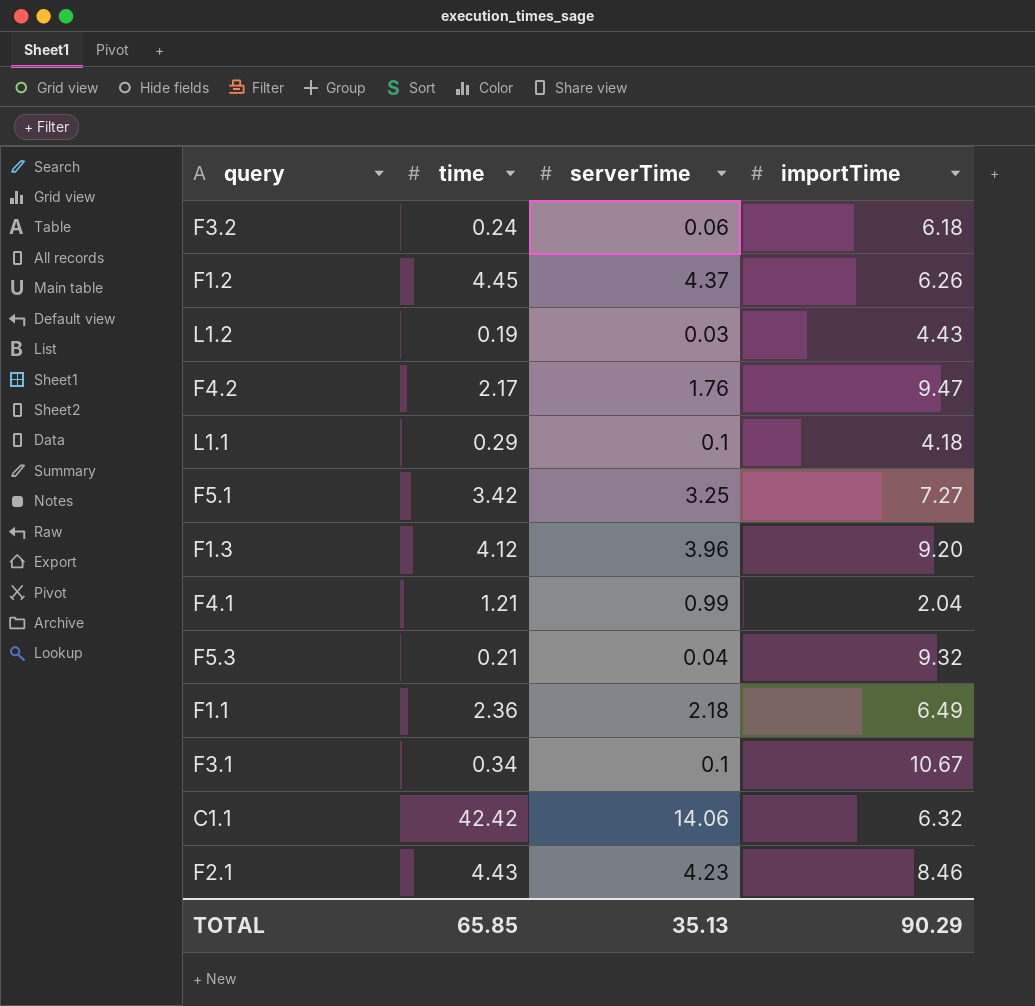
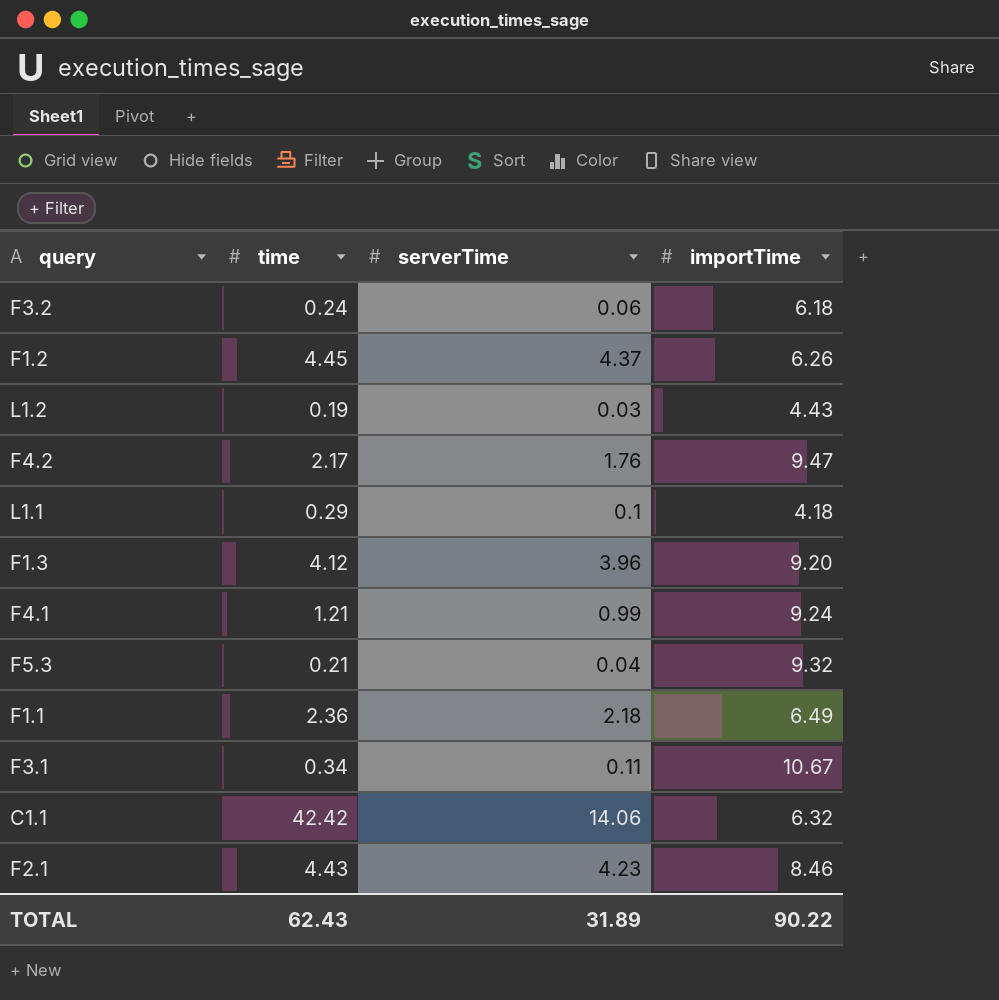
row F5.1: 3.42 | 3.25 | 7.27 -> none
F4.1 | importTime: 2.04 -> 9.24
F3.1 | serverTime: 0.1 -> 0.11
TOTAL | time: 65.85 -> 62.43
TOTAL | serverTime: 35.13 -> 31.89
TOTAL | importTime: 90.29 -> 90.22

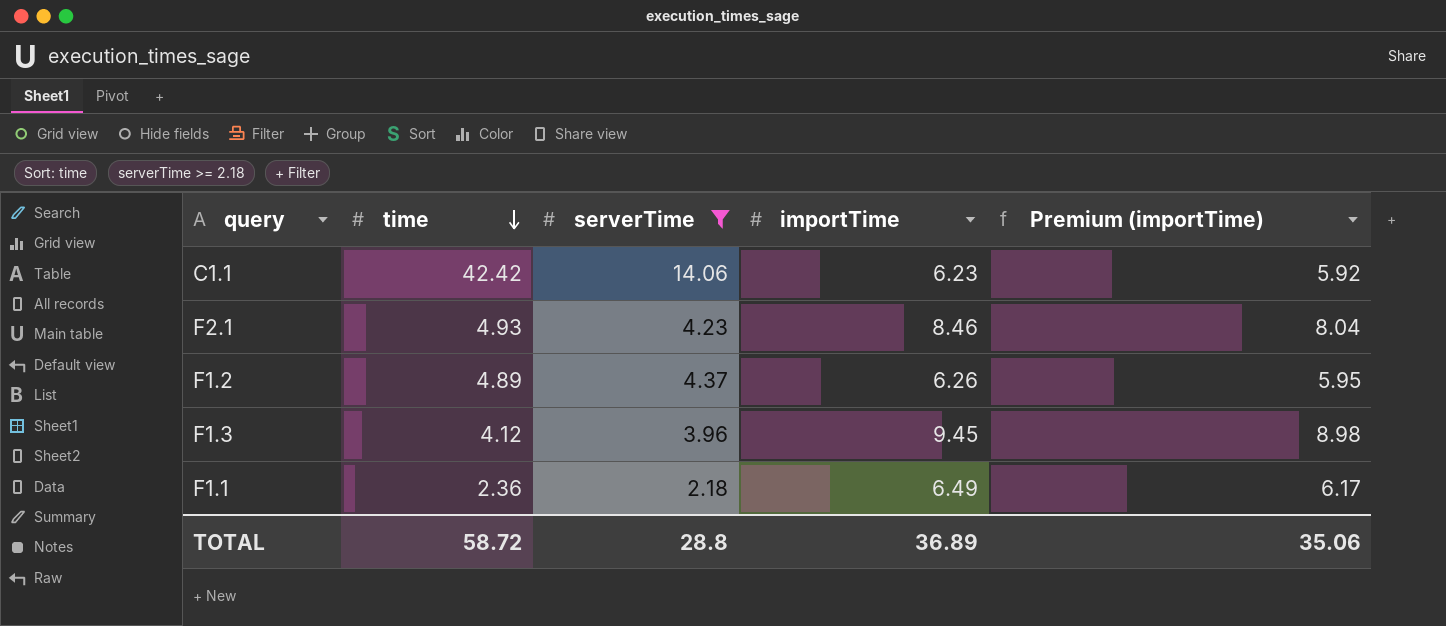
filter: none -> serverTime >= 2.18
row order: none -> time descending
column Premium (importTime) | formula: none -> [importTime] * 0.95
C1.1 | importTime: 6.32 -> 6.23
F2.1 | time: 4.43 -> 4.93
F1.2 | time: 4.45 -> 4.89
F1.3 | importTime: 9.20 -> 9.45
TOTAL | time: 62.43 -> 58.72
TOTAL | serverTime: 31.89 -> 28.8
TOTAL | importTime: 90.22 -> 36.89

